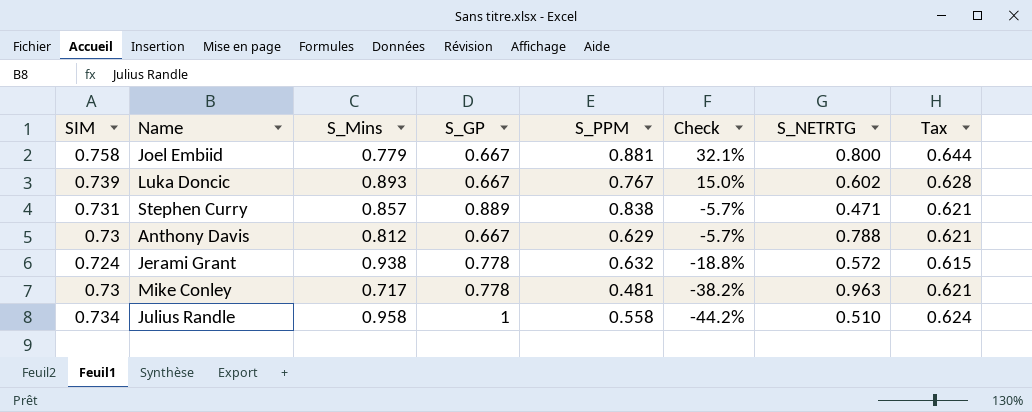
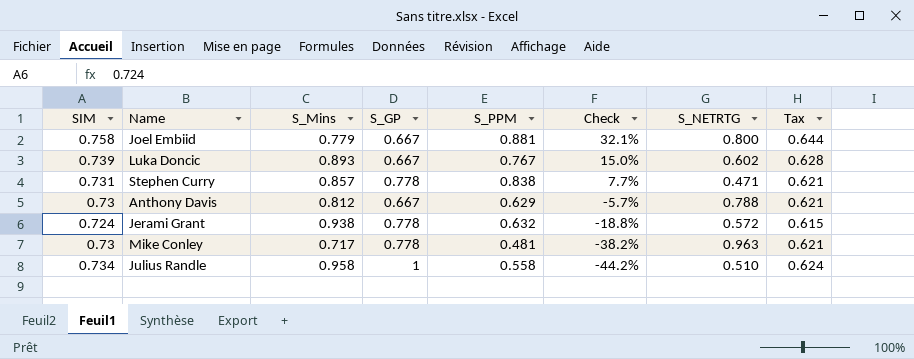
Stephen Curry | S_GP: 0.889 -> 0.778
Stephen Curry | Check: -5.7% -> 7.7%

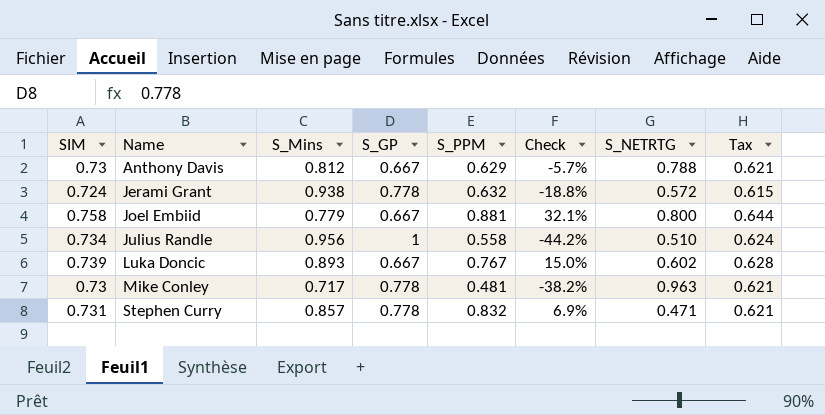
row order: Check descending -> Name ascending
Julius Randle | S_Mins: 0.958 -> 0.956
Stephen Curry | S_PPM: 0.838 -> 0.832
Stephen Curry | Check: 7.7% -> 6.9%

